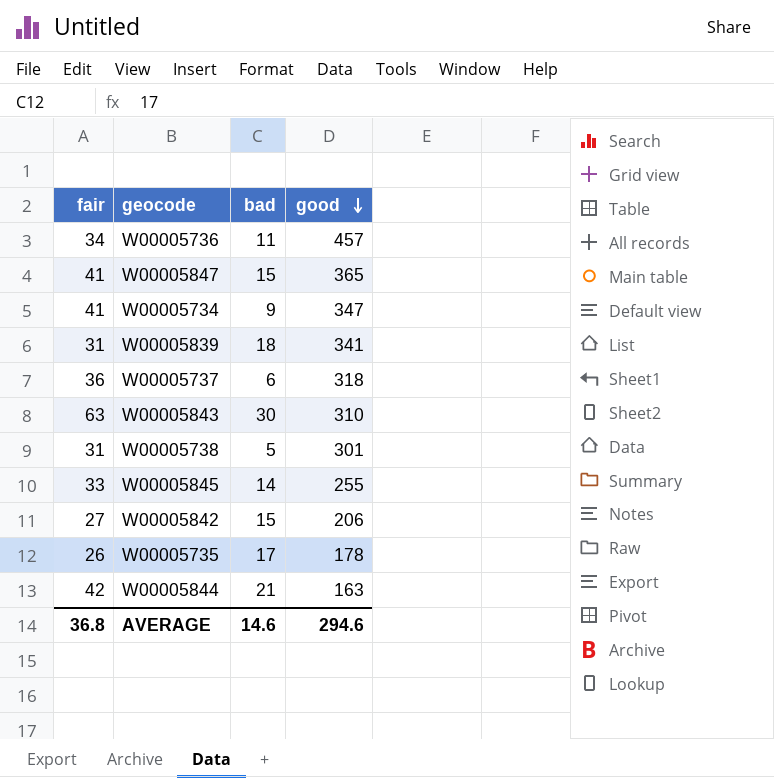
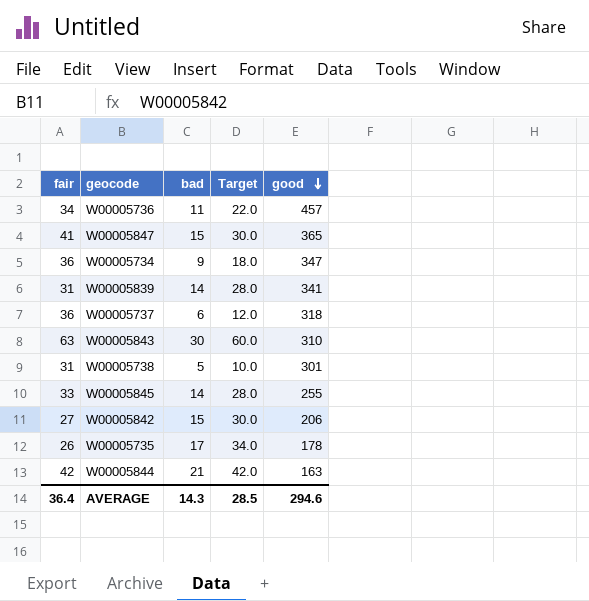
column Target | formula: none -> [bad] * 2
W00005734 | fair: 41 -> 36
W00005839 | bad: 18 -> 14
AVERAGE | fair: 36.8 -> 36.4
AVERAGE | bad: 14.6 -> 14.3

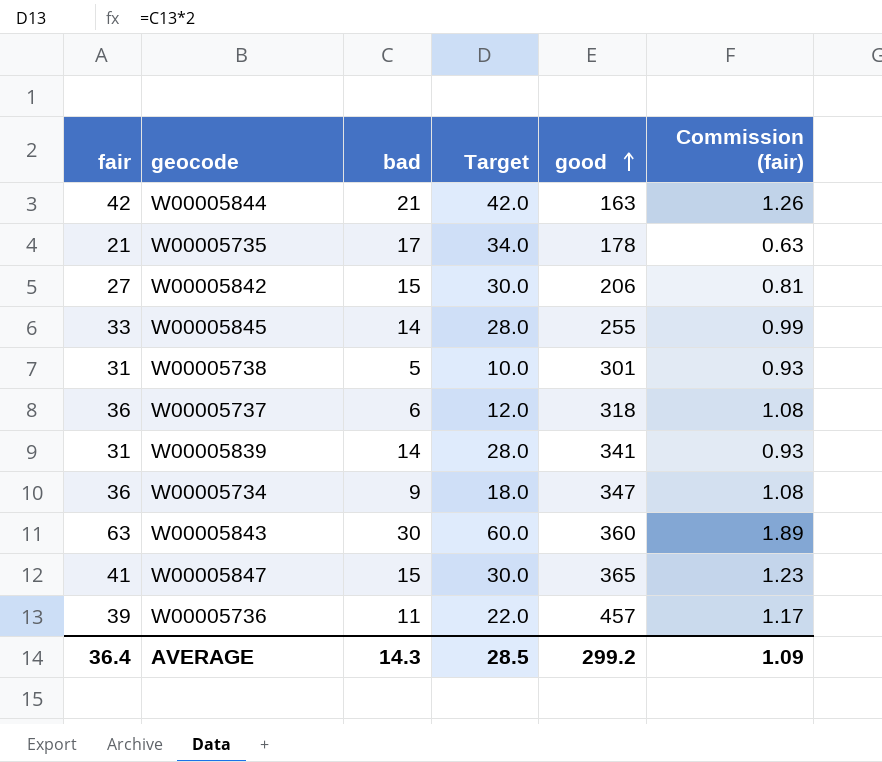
row order: good descending -> good ascending
column Commission (fair) | formula: none -> [fair] * 0.03
W00005735 | fair: 26 -> 21
W00005843 | good: 310 -> 360
W00005736 | fair: 34 -> 39
AVERAGE | good: 294.6 -> 299.2

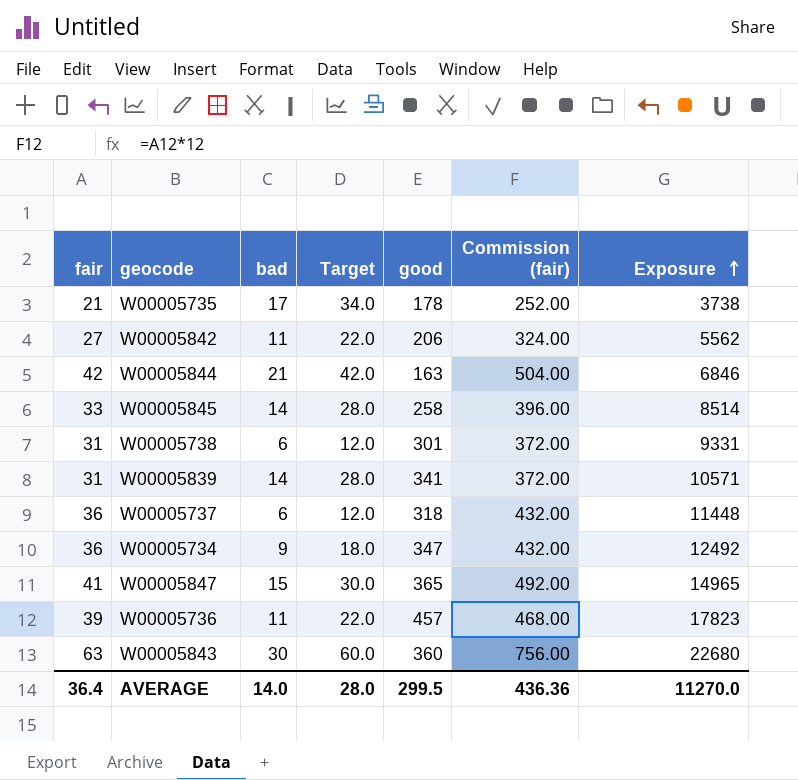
row order: good ascending -> Exposure ascending
column Commission (fair) | formula: [fair] * 0.03 -> [fair] * 12
column Exposure | formula: none -> [fair] * [good]
W00005842 | bad: 15 -> 11
W00005842 | Target: 30.0 -> 22.0
W00005845 | good: 255 -> 258
W00005738 | bad: 5 -> 6
W00005738 | Target: 10.0 -> 12.0
AVERAGE | bad: 14.3 -> 14.0
AVERAGE | Target: 28.5 -> 28.0
AVERAGE | good: 299.2 -> 299.5
AVERAGE | Commission (fair): 1.09 -> 436.36

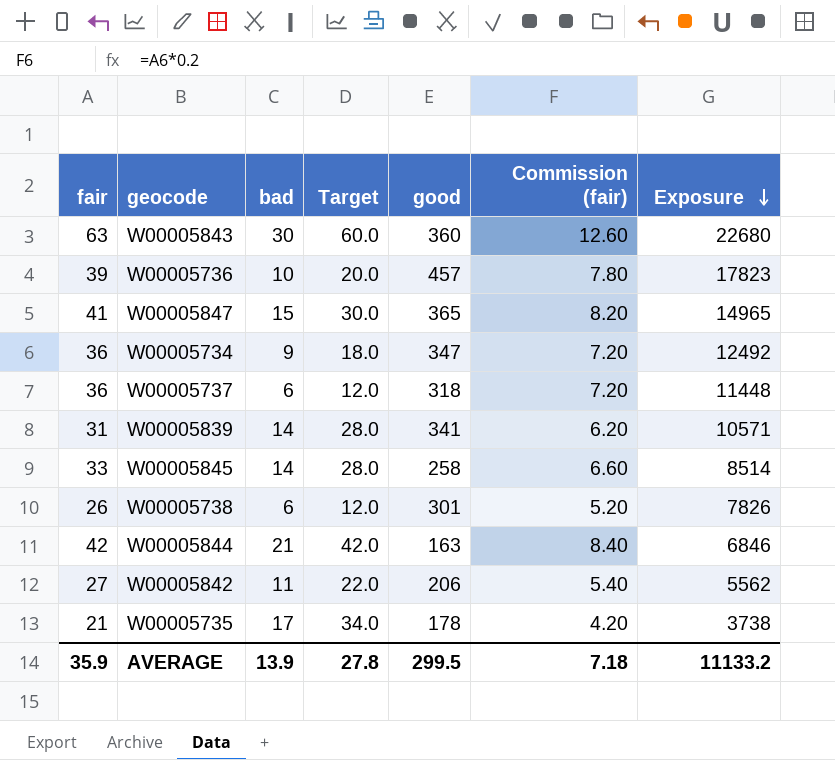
row order: Exposure ascending -> Exposure descending
column Commission (fair) | formula: [fair] * 12 -> [fair] * 0.2
W00005736 | bad: 11 -> 10
W00005736 | Target: 22.0 -> 20.0
W00005738 | fair: 31 -> 26
W00005738 | Exposure: 9331 -> 7826
AVERAGE | fair: 36.4 -> 35.9
AVERAGE | bad: 14.0 -> 13.9
AVERAGE | Target: 28.0 -> 27.8
AVERAGE | Commission (fair): 436.36 -> 7.18
AVERAGE | Exposure: 11270.0 -> 11133.2

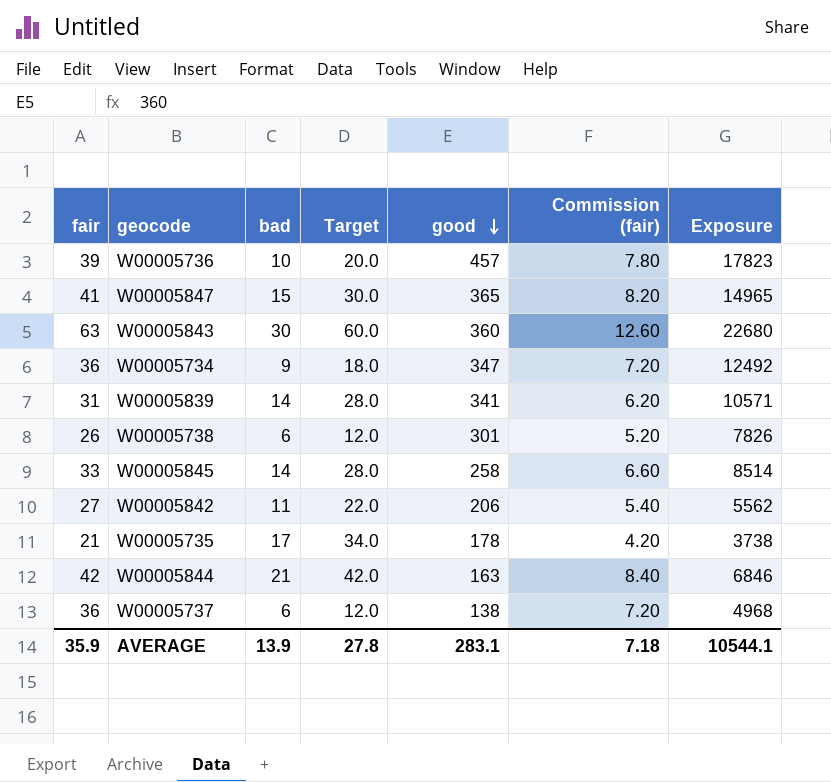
row order: Exposure descending -> good descending
W00005737 | good: 318 -> 138
W00005737 | Exposure: 11448 -> 4968
AVERAGE | good: 299.5 -> 283.1
AVERAGE | Exposure: 11133.2 -> 10544.1

